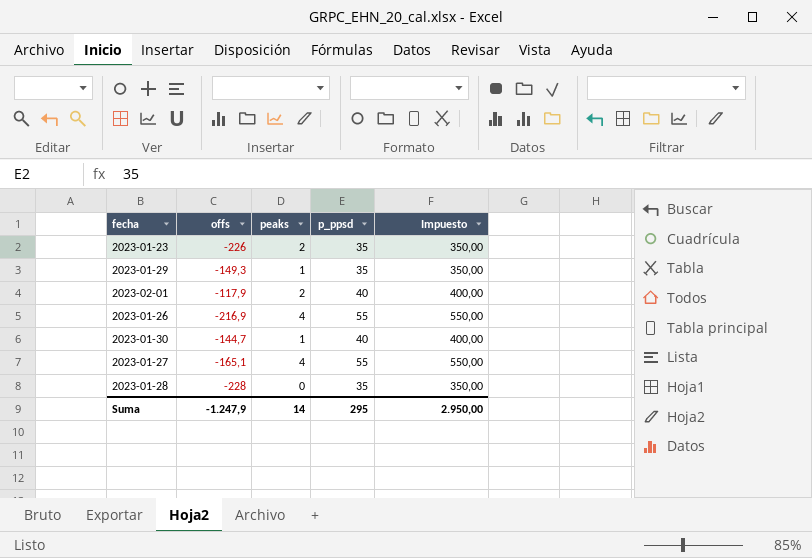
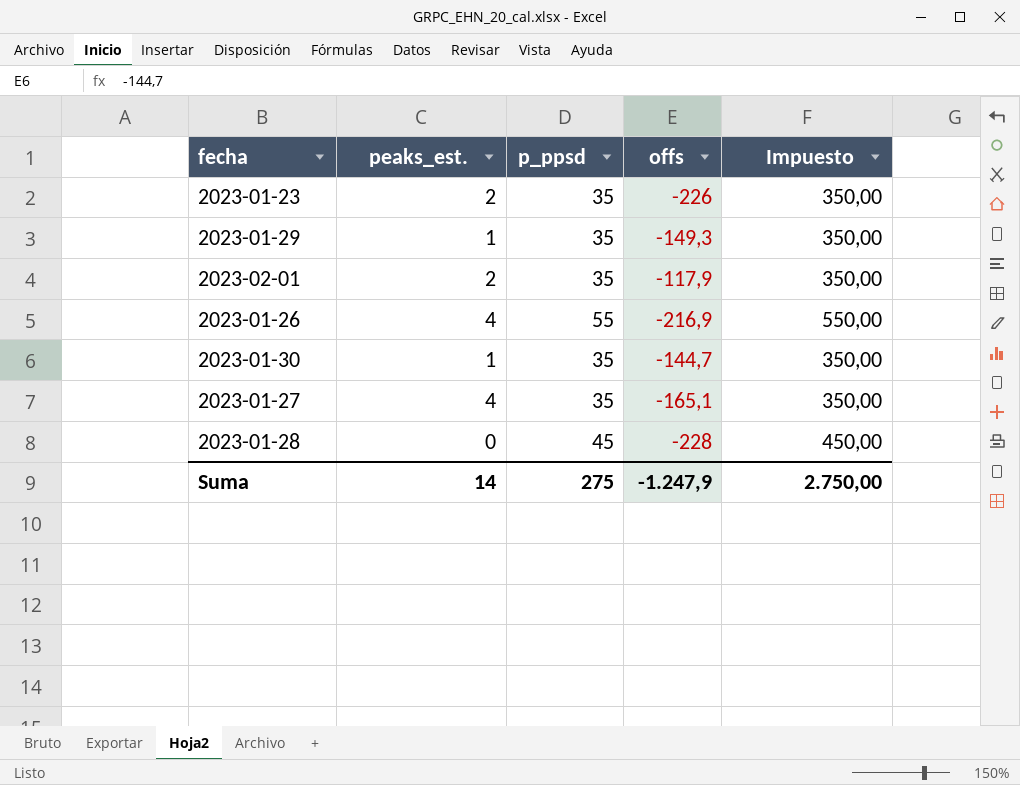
column name: peaks -> peaks_est.
column offs | position: 2 -> 4
2023-02-01 | p_ppsd: 40 -> 35
2023-02-01 | Impuesto: 400,00 -> 350,00
2023-01-30 | p_ppsd: 40 -> 35
2023-01-30 | Impuesto: 400,00 -> 350,00
2023-01-27 | p_ppsd: 55 -> 35
2023-01-27 | Impuesto: 550,00 -> 350,00
2023-01-28 | p_ppsd: 35 -> 45
2023-01-28 | Impuesto: 350,00 -> 450,00
Suma | p_ppsd: 295 -> 275
Suma | Impuesto: 2.950,00 -> 2.750,00

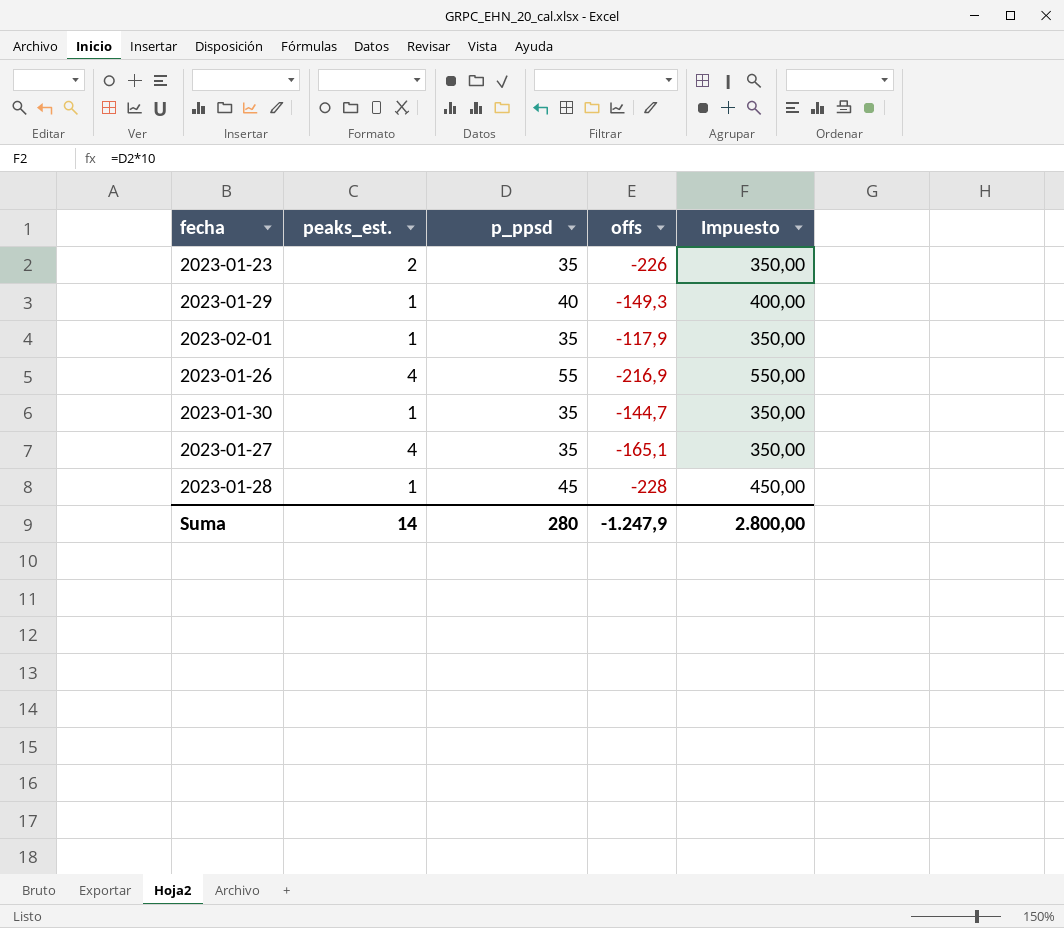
2023-01-29 | p_ppsd: 35 -> 40
2023-01-29 | Impuesto: 350,00 -> 400,00
2023-02-01 | peaks_est.: 2 -> 1
2023-01-28 | peaks_est.: 0 -> 1
Suma | p_ppsd: 275 -> 280
Suma | Impuesto: 2.750,00 -> 2.800,00

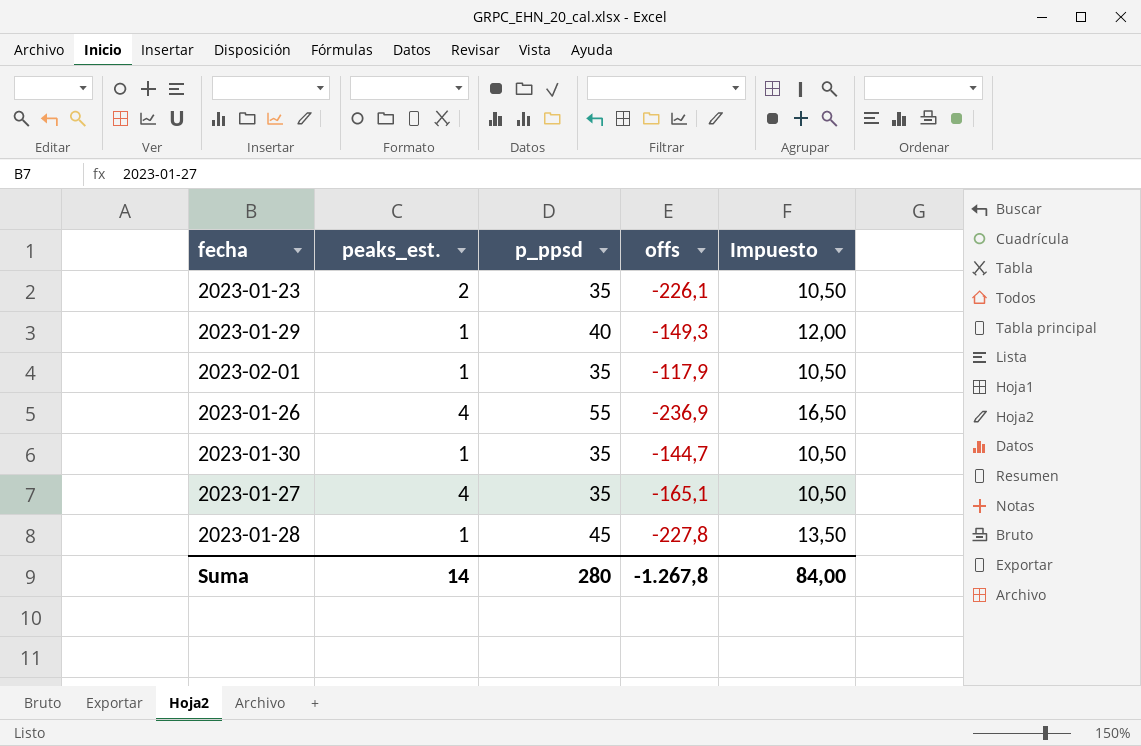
column Impuesto | formula: [p_ppsd] * 10 -> [p_ppsd] * 0,3
2023-01-23 | offs: -226 -> -226,1
2023-01-26 | offs: -216,9 -> -236,9
2023-01-28 | offs: -228 -> -227,8
Suma | offs: -1.247,9 -> -1.267,8
Suma | Impuesto: 2.800,00 -> 84,00

